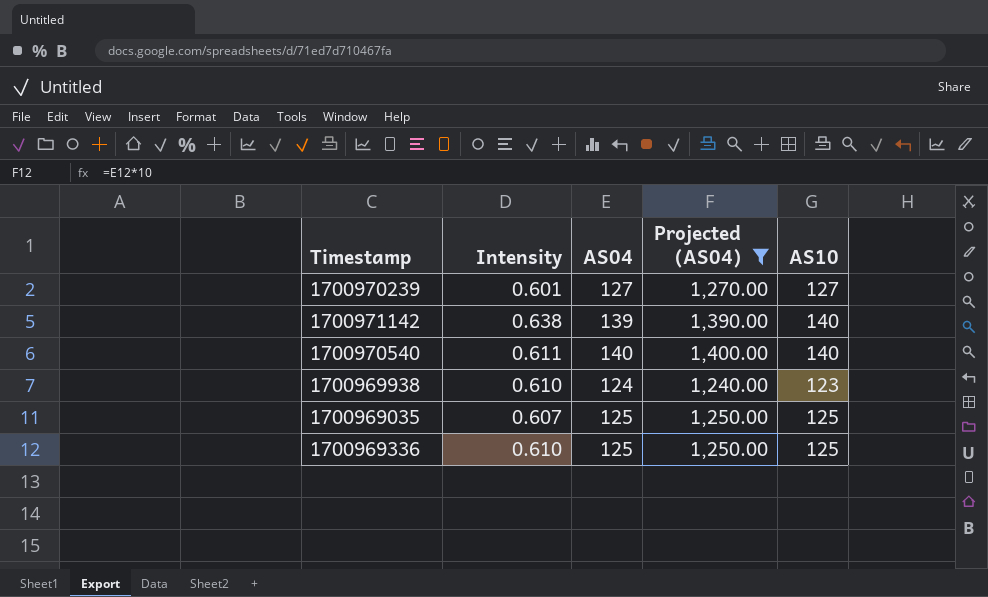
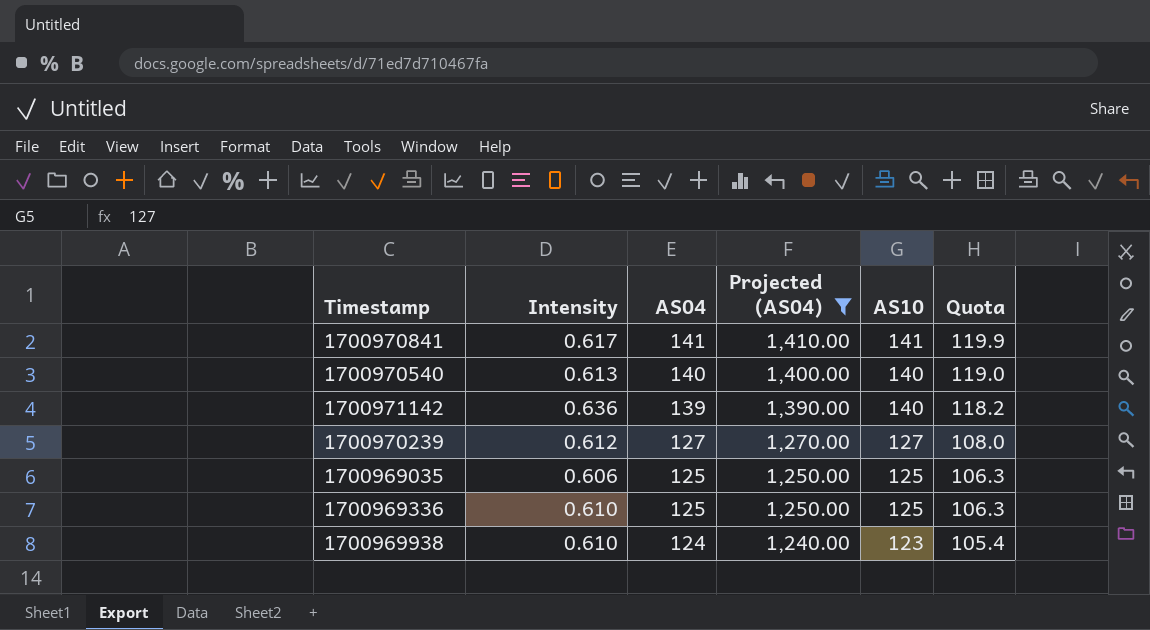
row order: none -> AS04 descending
column Quota | formula: none -> [AS04] * 0.85
row 1700970841: none -> 0.617 | 141 | 1,410.00 | 141 | 119.9
1700970540 | Intensity: 0.611 -> 0.613
1700971142 | Intensity: 0.638 -> 0.636
1700970239 | Intensity: 0.601 -> 0.612
1700969035 | Intensity: 0.607 -> 0.606

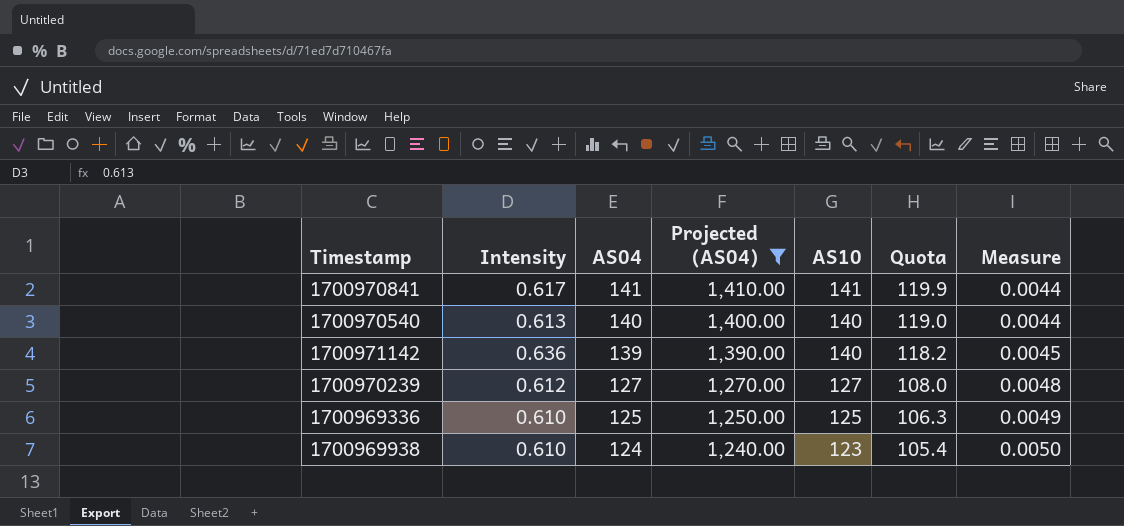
column Measure | formula: none -> [Intensity] / [AS10]
row 1700969035: 0.606 | 125 | 1,250.00 | 125 | 106.3 -> none

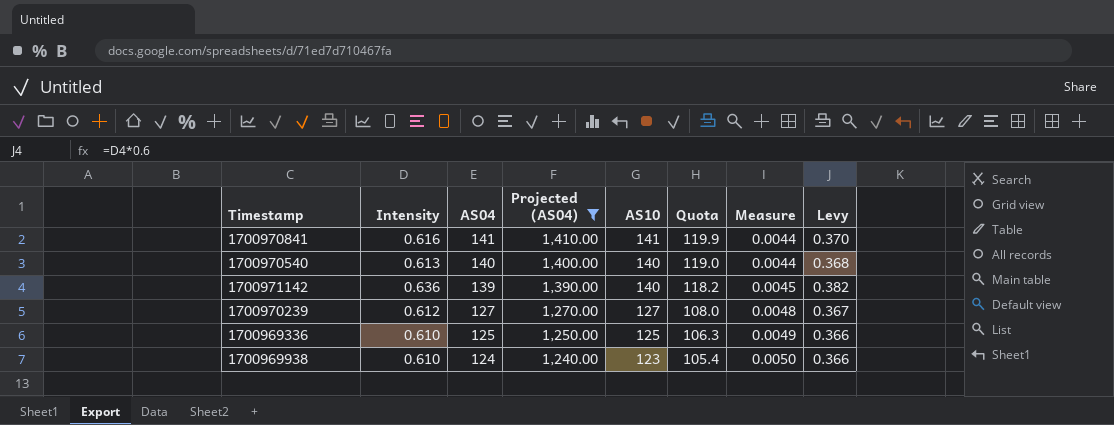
column Levy | formula: none -> [Intensity] * 0.6
1700970841 | Intensity: 0.617 -> 0.616

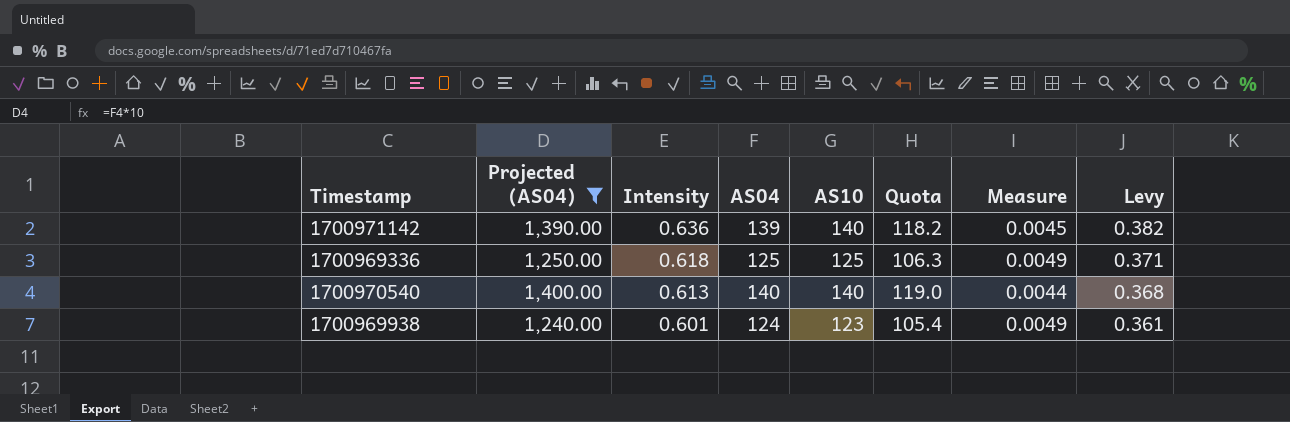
row order: AS04 descending -> Intensity descending
column Projected (AS04) | position: 4 -> 2
row 1700970841: 0.616 | 141 | 1,410.00 | 141 | 119.9 | 0.0044 | 0.370 -> none
row 1700970239: 0.612 | 127 | 1,270.00 | 127 | 108.0 | 0.0048 | 0.367 -> none
1700969336 | Intensity: 0.610 -> 0.618
1700969336 | Levy: 0.366 -> 0.371
1700969938 | Intensity: 0.610 -> 0.601
1700969938 | Measure: 0.0050 -> 0.0049
1700969938 | Levy: 0.366 -> 0.361

